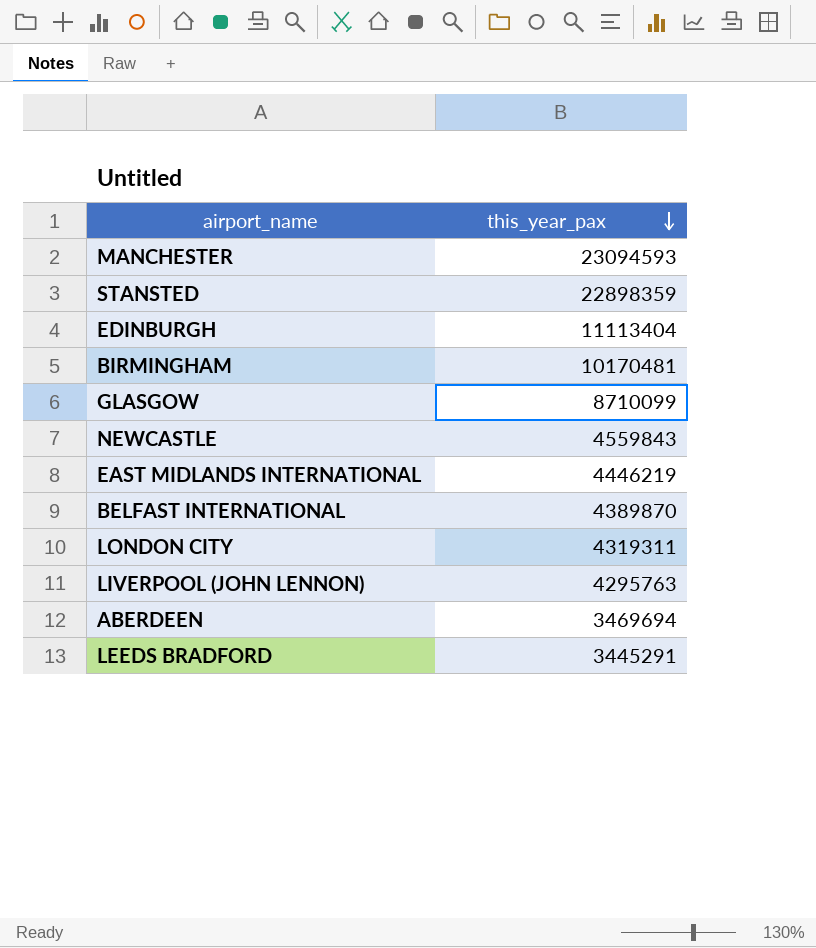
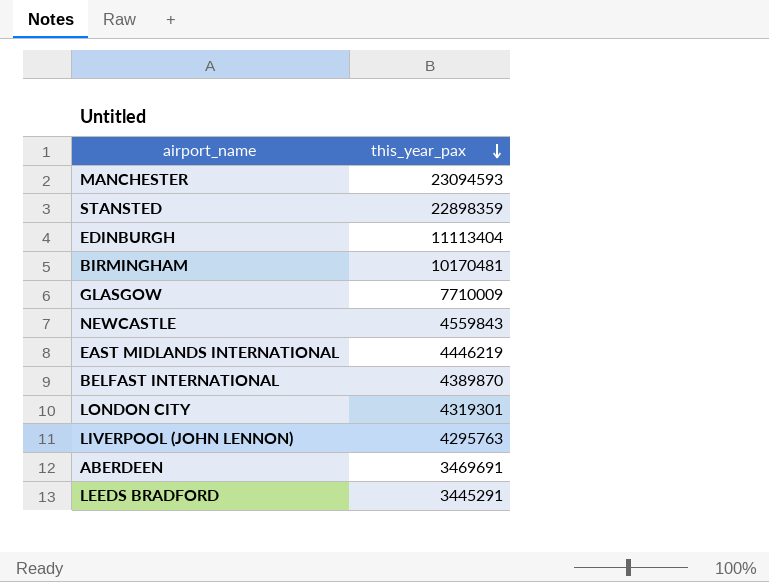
GLASGOW | this_year_pax: 8710099 -> 7710009
LONDON CITY | this_year_pax: 4319311 -> 4319301
ABERDEEN | this_year_pax: 3469694 -> 3469691

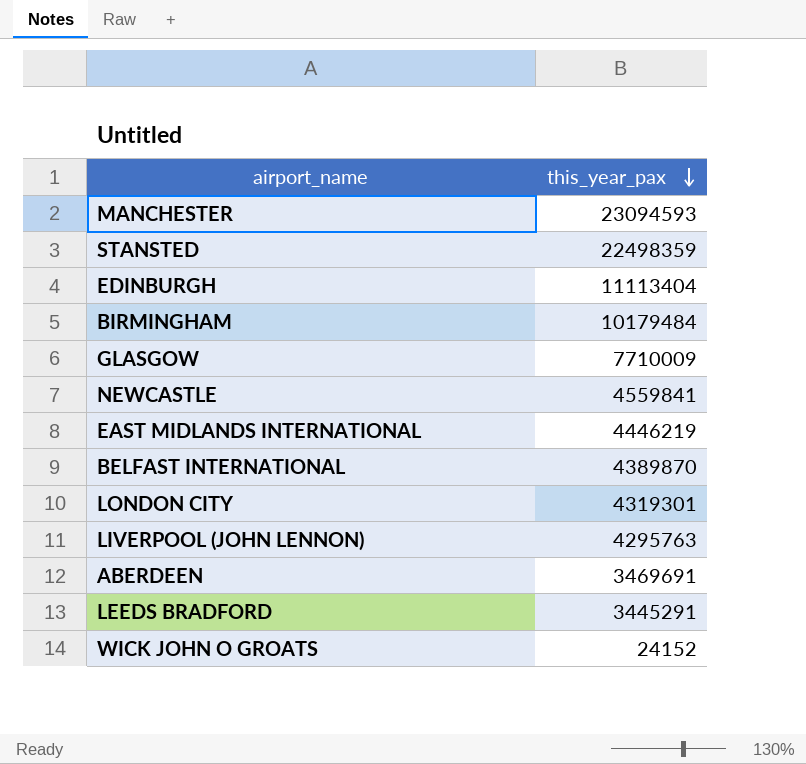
STANSTED | this_year_pax: 22898359 -> 22498359
BIRMINGHAM | this_year_pax: 10170481 -> 10179484
NEWCASTLE | this_year_pax: 4559843 -> 4559841
row WICK JOHN O GROATS: none -> 24152

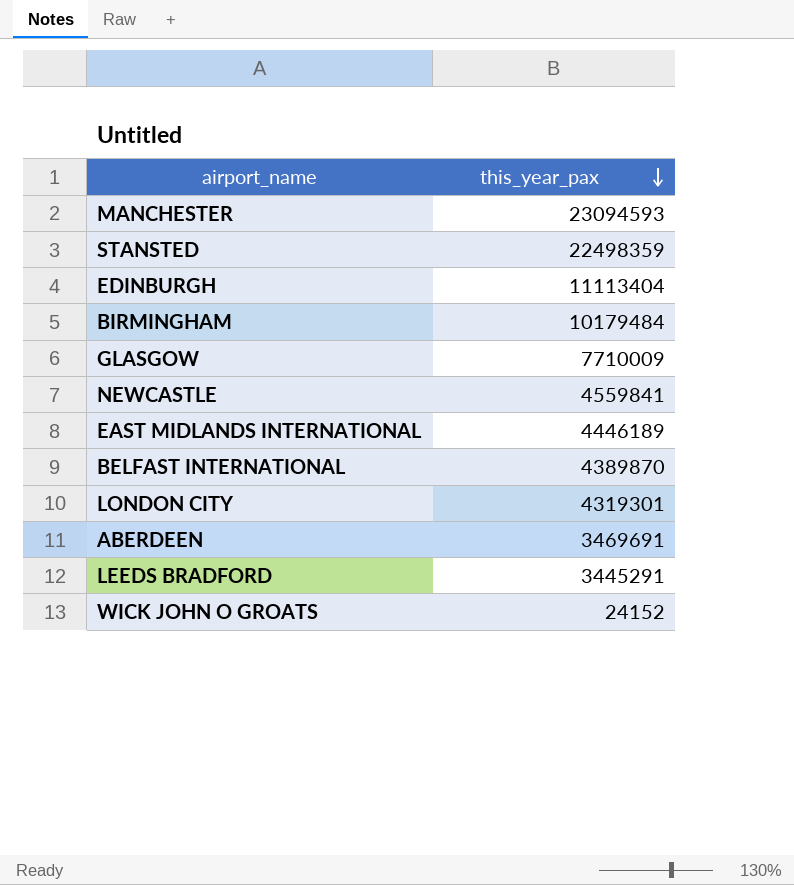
row LIVERPOOL (JOHN LENNON): 4295763 -> none
EAST MIDLANDS INTERNATIONAL | this_year_pax: 4446219 -> 4446189

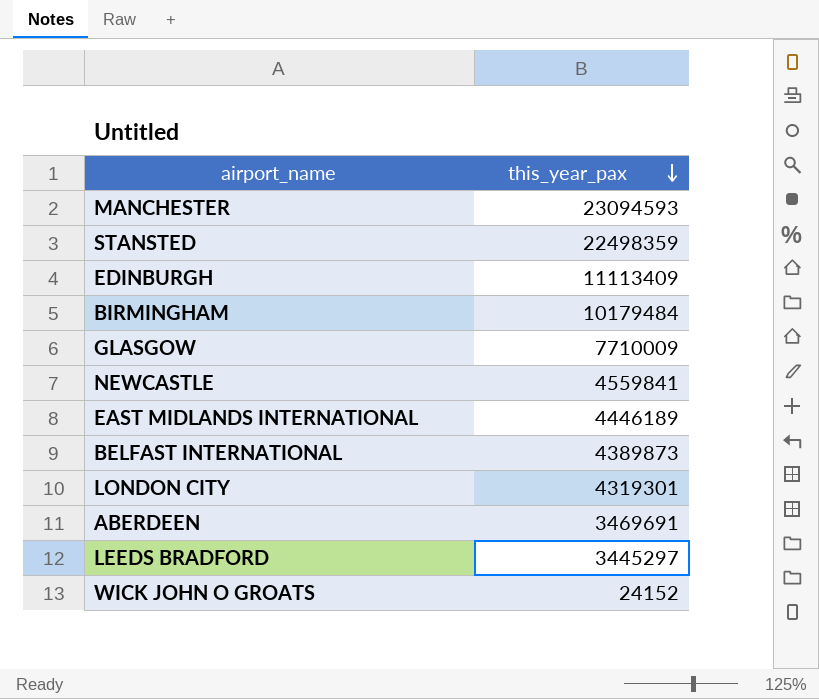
EDINBURGH | this_year_pax: 11113404 -> 11113409
BELFAST INTERNATIONAL | this_year_pax: 4389870 -> 4389873
LEEDS BRADFORD | this_year_pax: 3445291 -> 3445297

